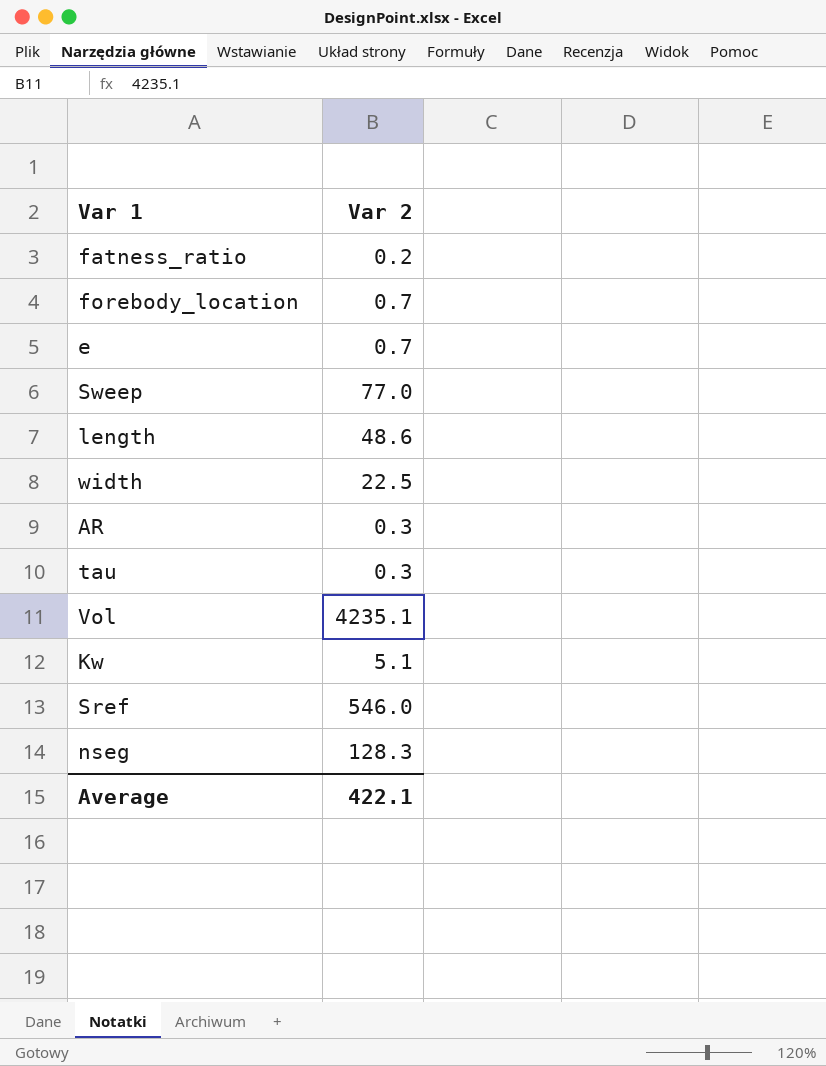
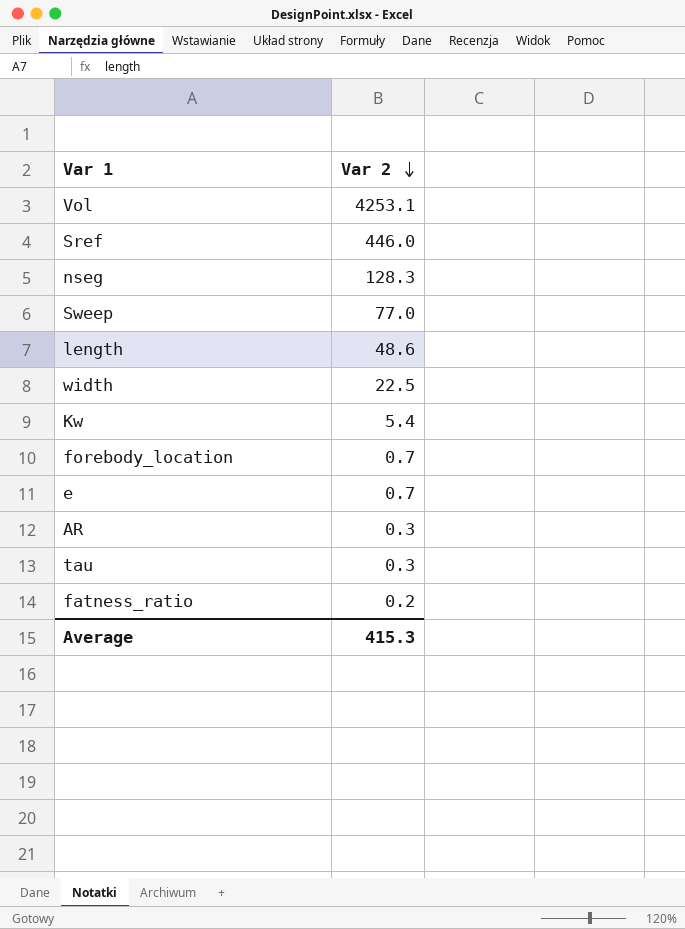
row order: none -> Var 2 descending
Vol | Var 2: 4235.1 -> 4253.1
Sref | Var 2: 546.0 -> 446.0
Kw | Var 2: 5.1 -> 5.4
Average | Var 2: 422.1 -> 415.3

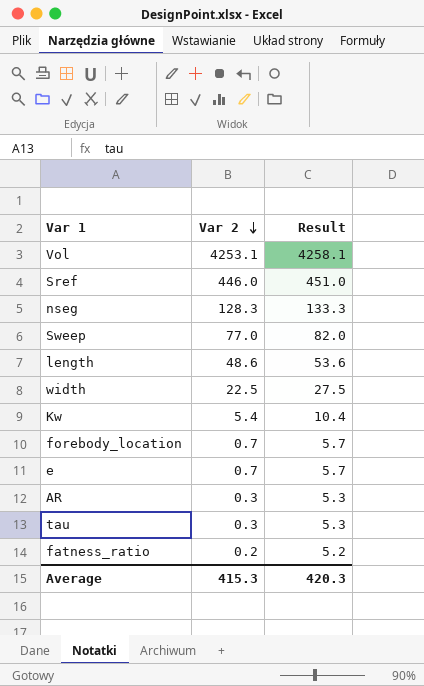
column Result | formula: none -> [Var 2] + 5

